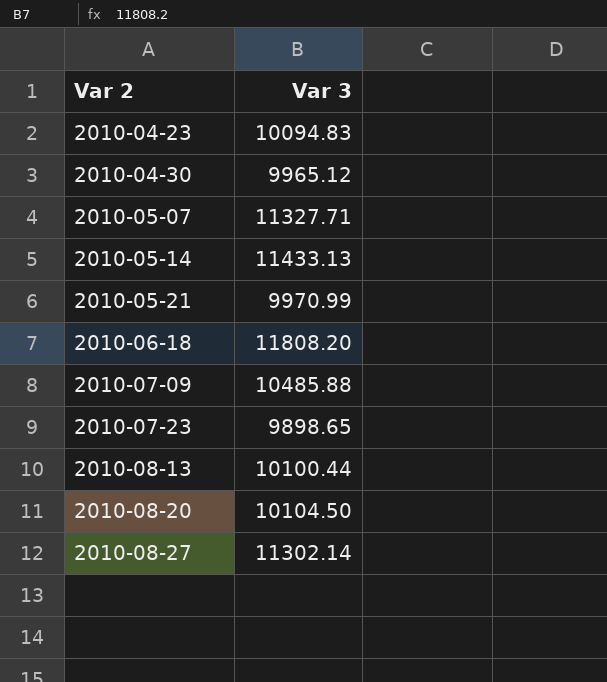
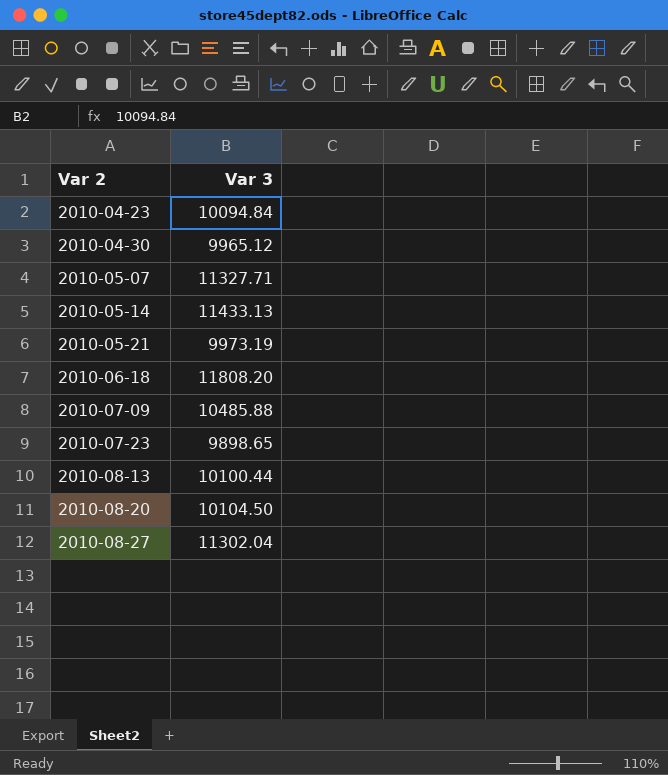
2010-04-23 | Var 3: 10094.83 -> 10094.84
2010-05-21 | Var 3: 9970.99 -> 9973.19
2010-08-27 | Var 3: 11302.14 -> 11302.04

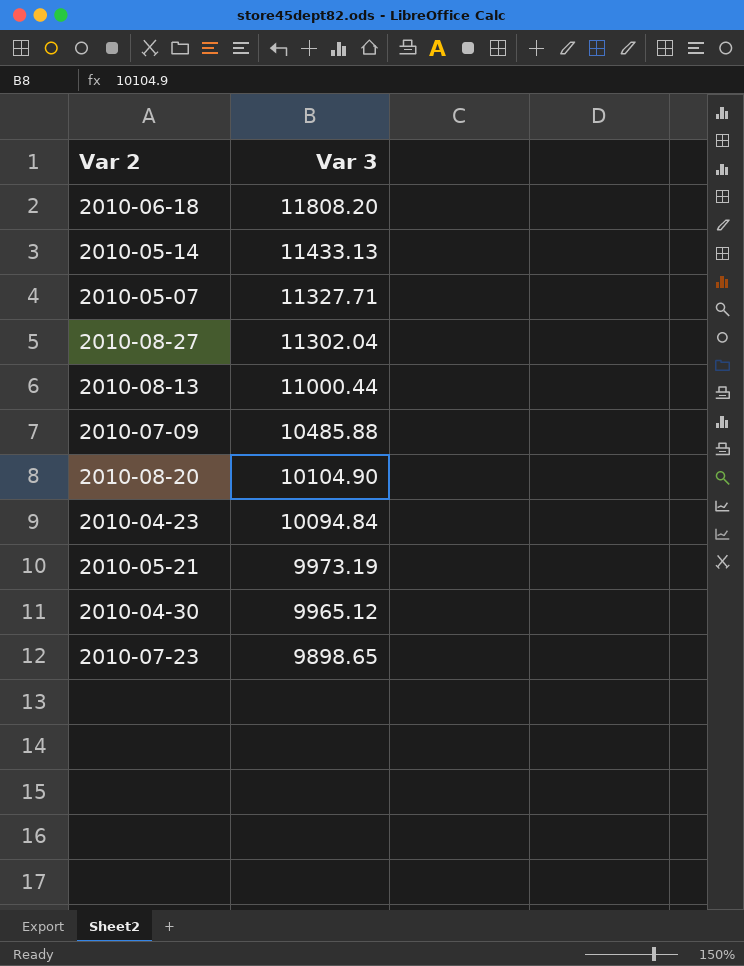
row order: Var 2 ascending -> Var 3 descending
2010-08-13 | Var 3: 10100.44 -> 11000.44
2010-08-20 | Var 3: 10104.50 -> 10104.90

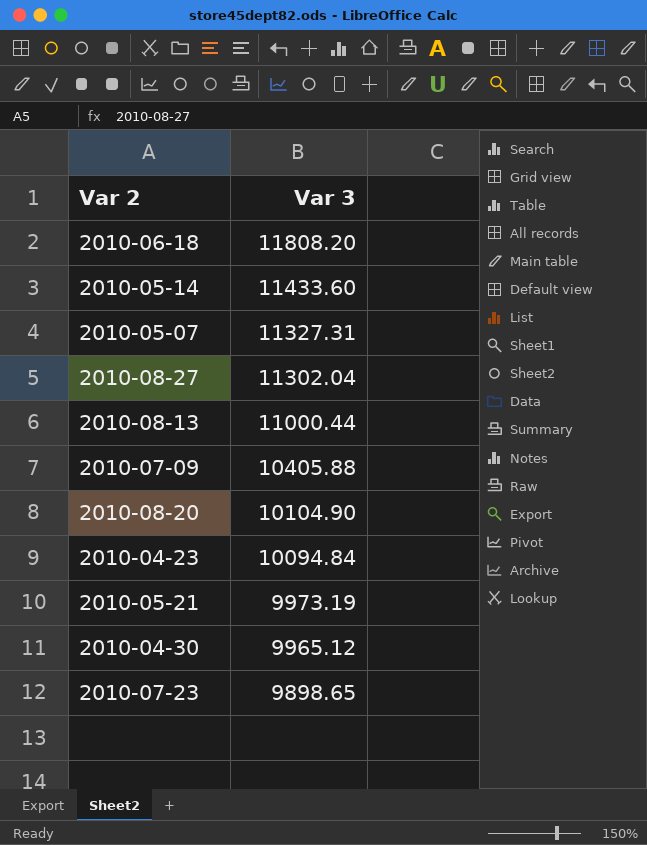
2010-05-14 | Var 3: 11433.13 -> 11433.60
2010-05-07 | Var 3: 11327.71 -> 11327.31
2010-07-09 | Var 3: 10485.88 -> 10405.88

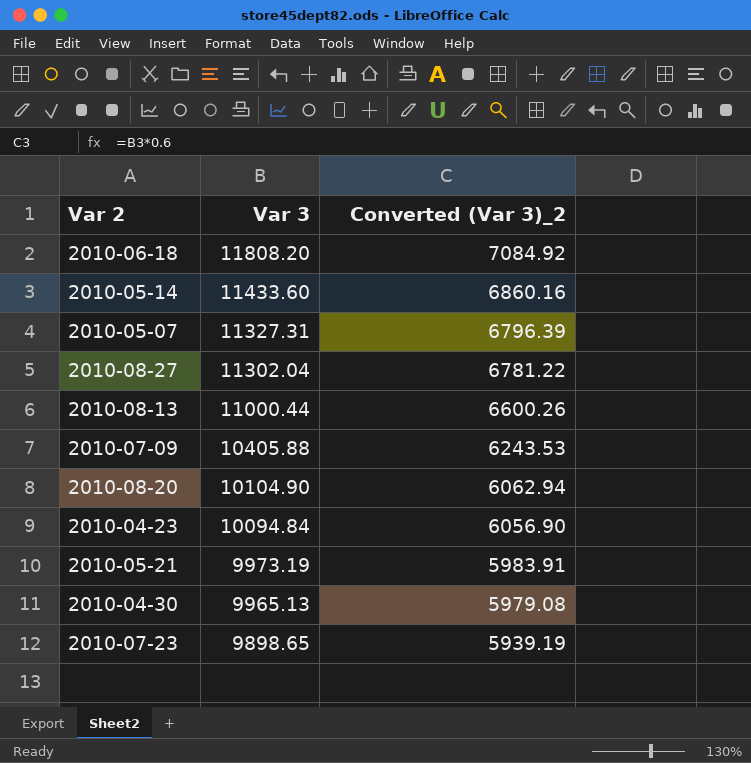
column Converted (Var 3)_2 | formula: none -> [Var 3] * 0.6
2010-04-30 | Var 3: 9965.12 -> 9965.13

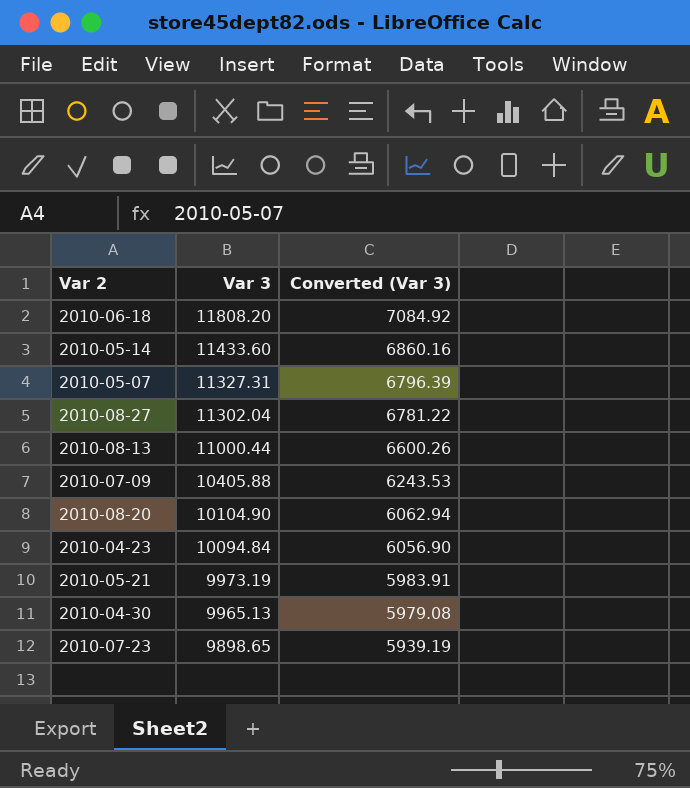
column name: Converted (Var 3)_2 -> Converted (Var 3)

